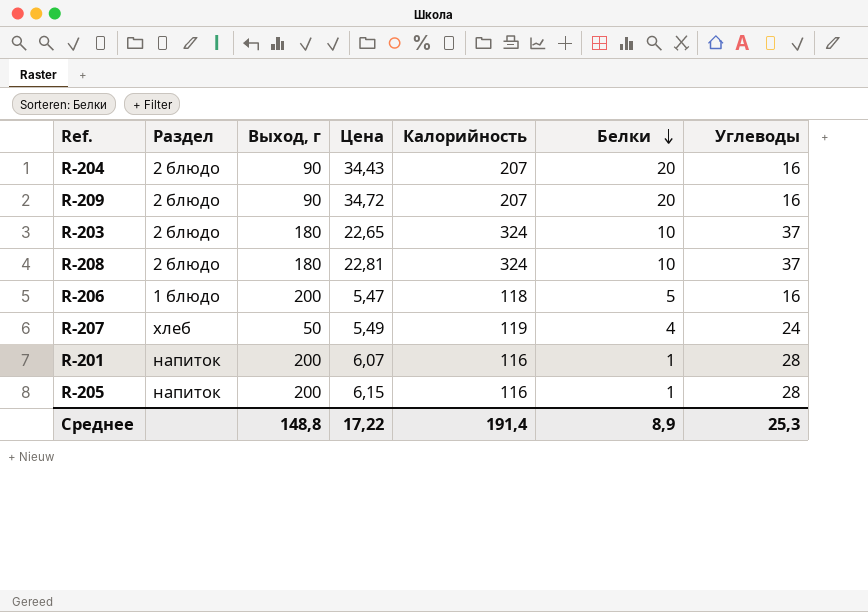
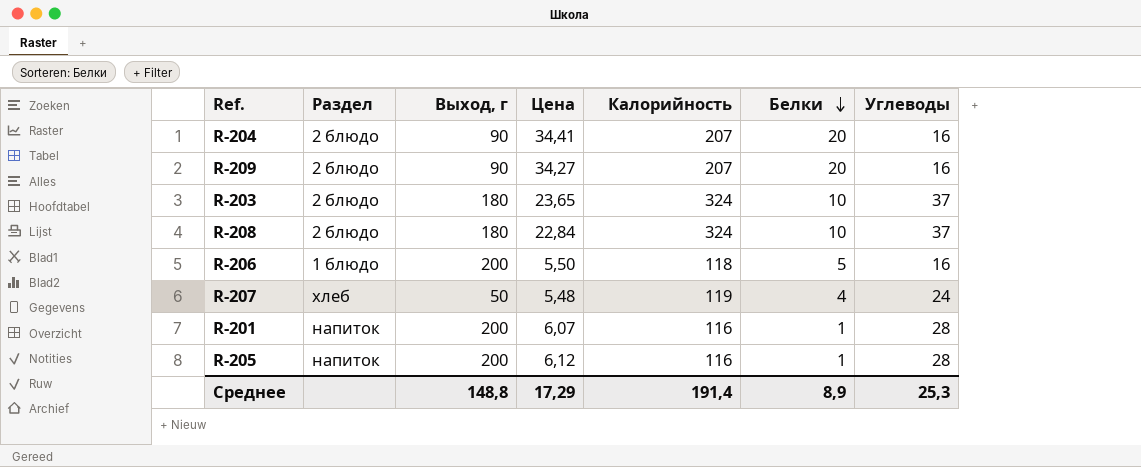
R-204 | Цена: 34,43 -> 34,41
R-209 | Цена: 34,72 -> 34,27
R-203 | Цена: 22,65 -> 23,65
R-208 | Цена: 22,81 -> 22,84
R-206 | Цена: 5,47 -> 5,50
R-207 | Цена: 5,49 -> 5,48
R-205 | Цена: 6,15 -> 6,12
Среднее | Цена: 17,22 -> 17,29

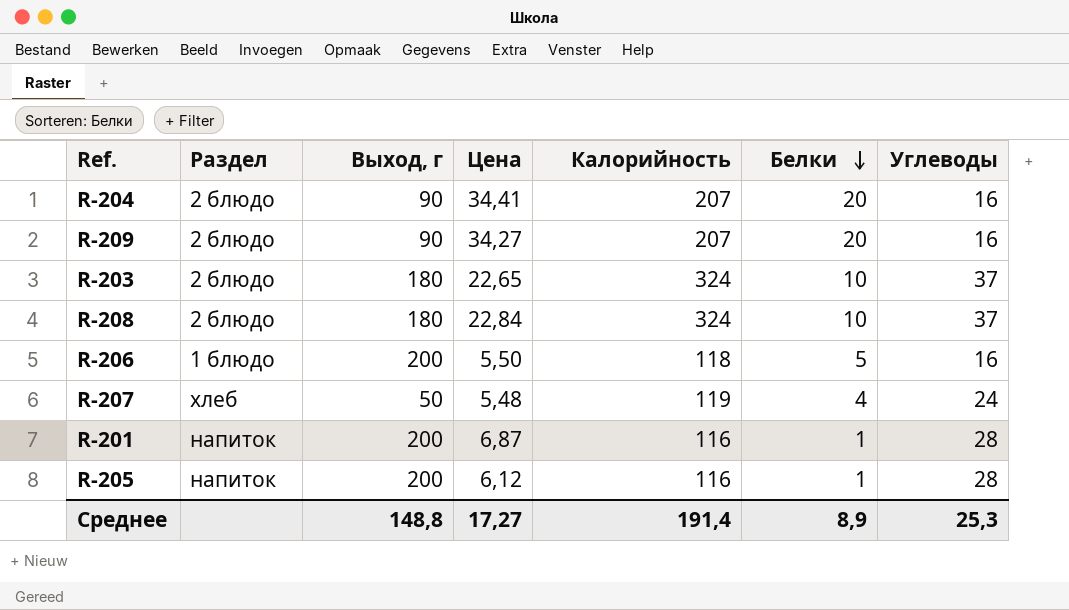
R-203 | Цена: 23,65 -> 22,65
R-201 | Цена: 6,07 -> 6,87
Среднее | Цена: 17,29 -> 17,27

